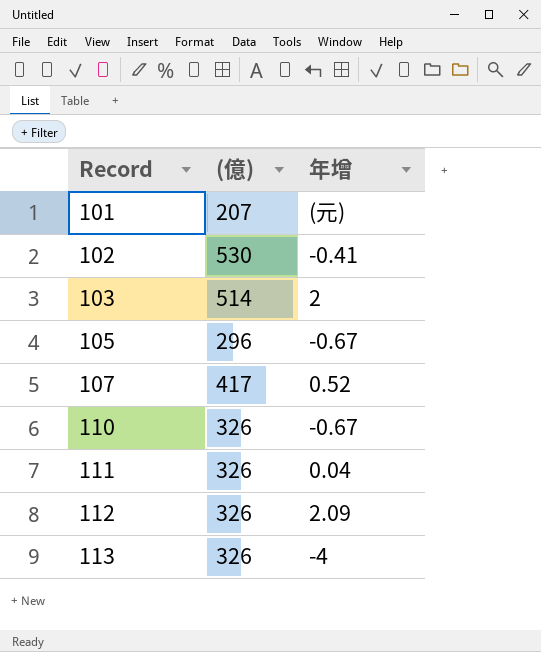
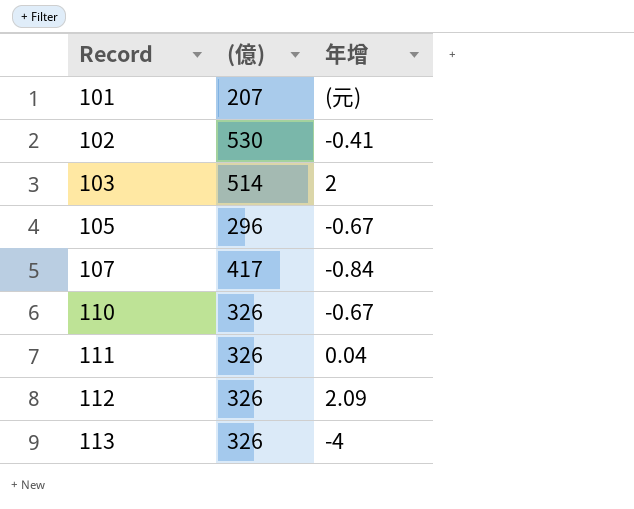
107 | 年增: 0.52 -> -0.84

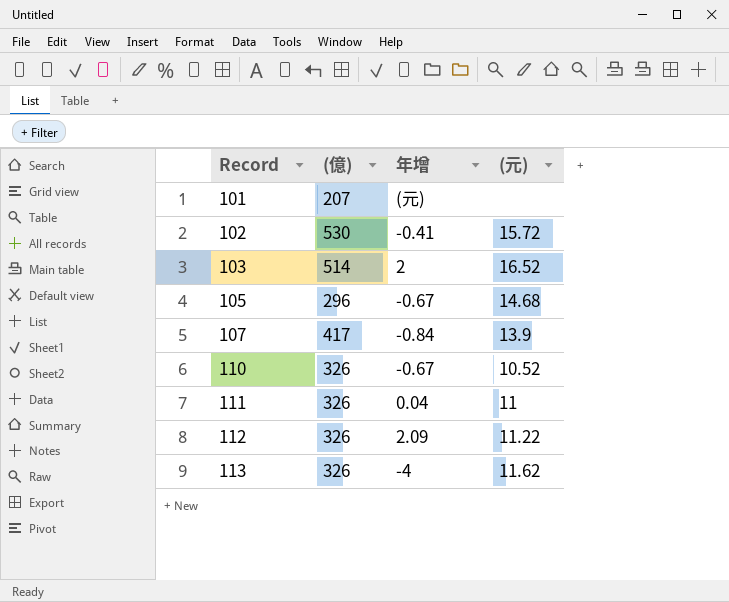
column (元) | position: none -> 4

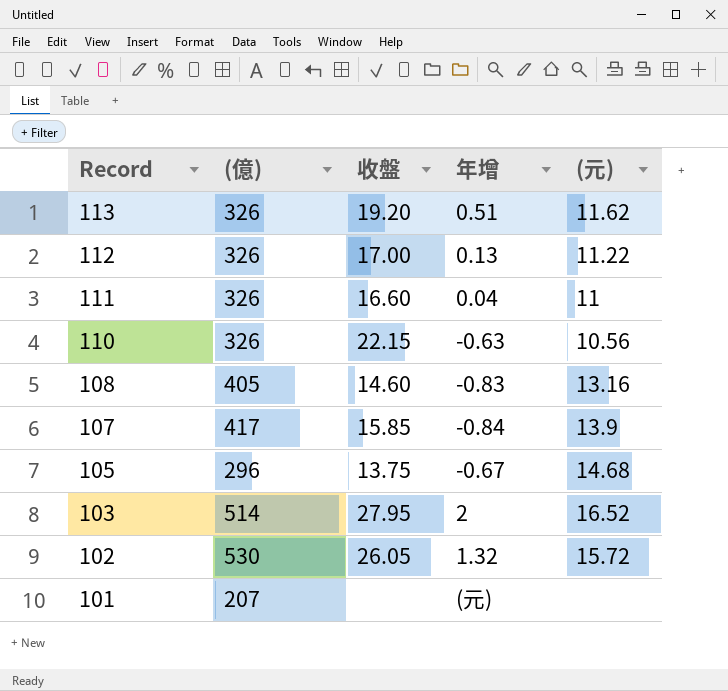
row order: Record ascending -> Record descending
column 收盤 | position: none -> 3
113 | 年增: -4 -> 0.51
112 | 年增: 2.09 -> 0.13
110 | 年增: -0.67 -> -0.63
110 | (元): 10.52 -> 10.56
row 108: none -> 405 | 14.60 | -0.83 | 13.16
102 | 年增: -0.41 -> 1.32

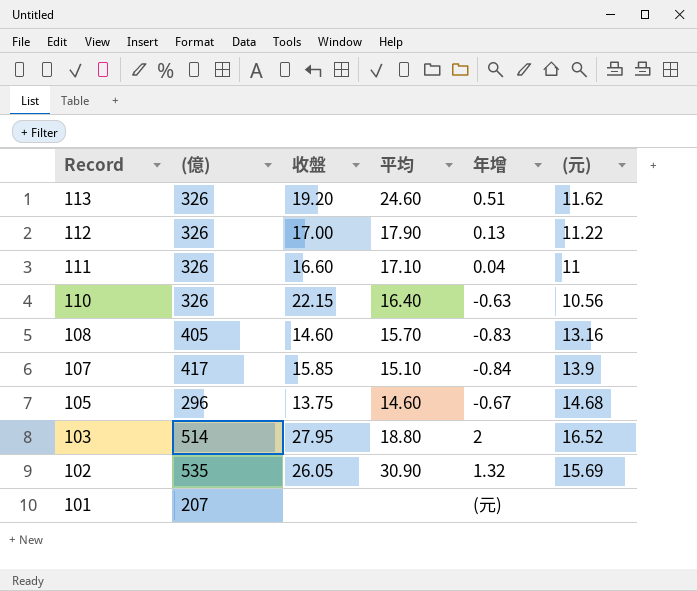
column 平均 | position: none -> 4
102 | (億): 530 -> 535
102 | (元): 15.72 -> 15.69

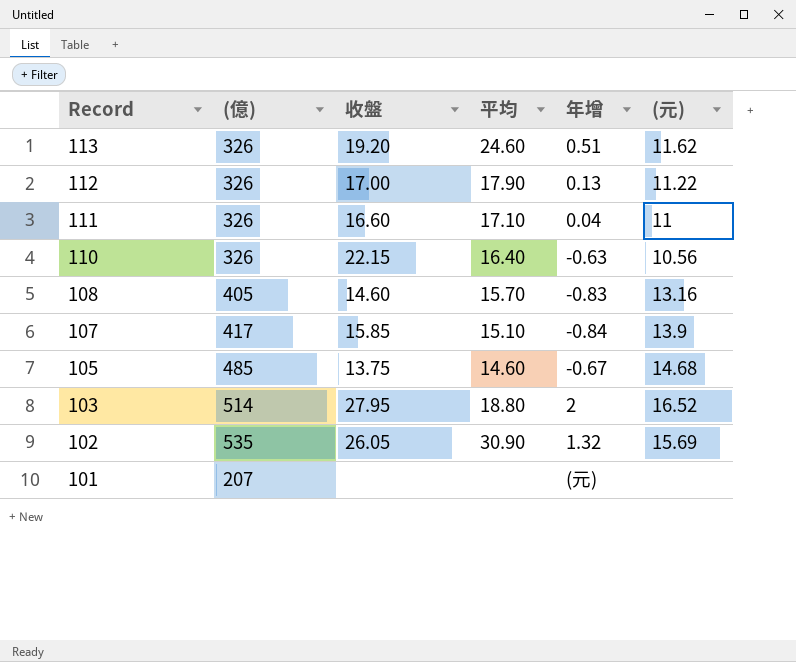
105 | (億): 296 -> 485

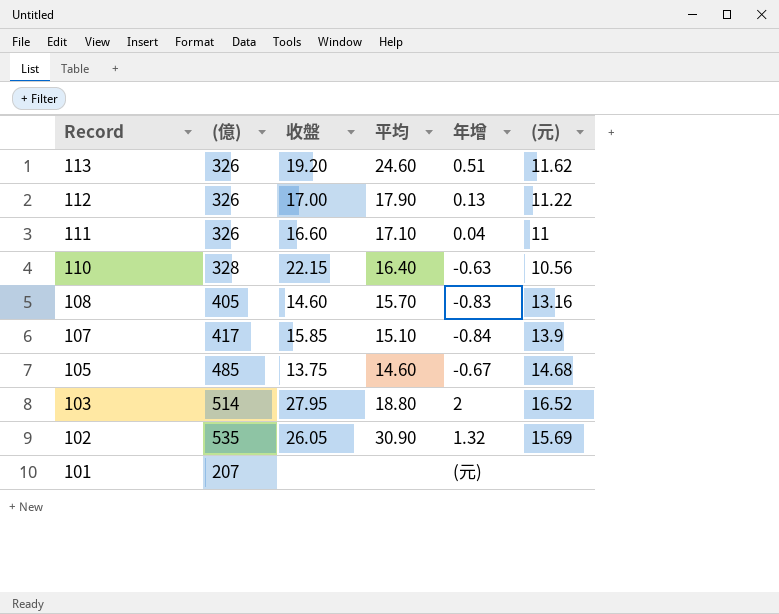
110 | (億): 326 -> 328

